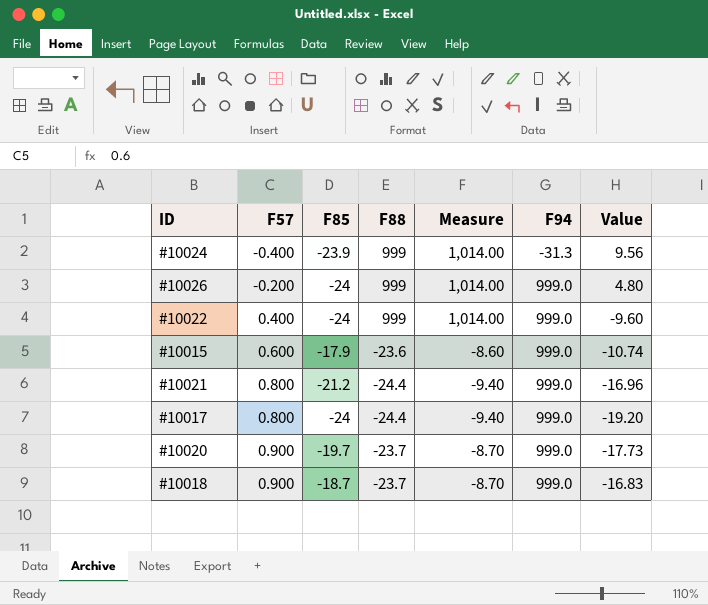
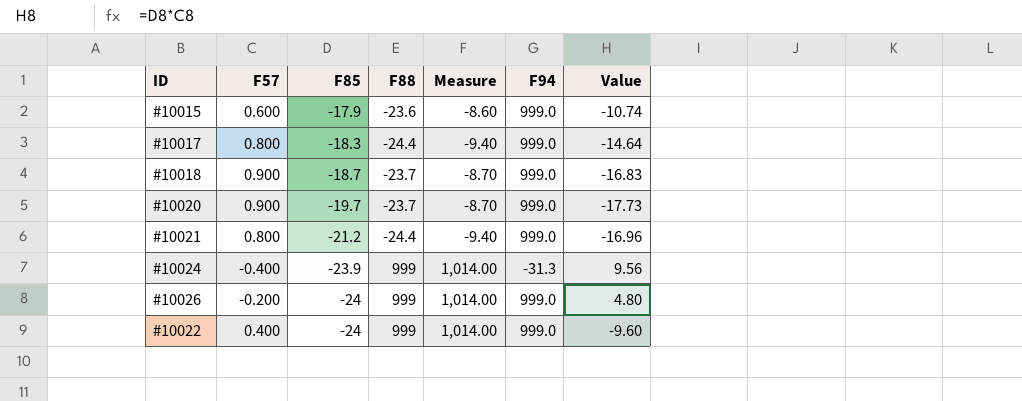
row order: F57 ascending -> F85 descending
#10017 | F85: -24 -> -18.3
#10017 | Value: -19.20 -> -14.64

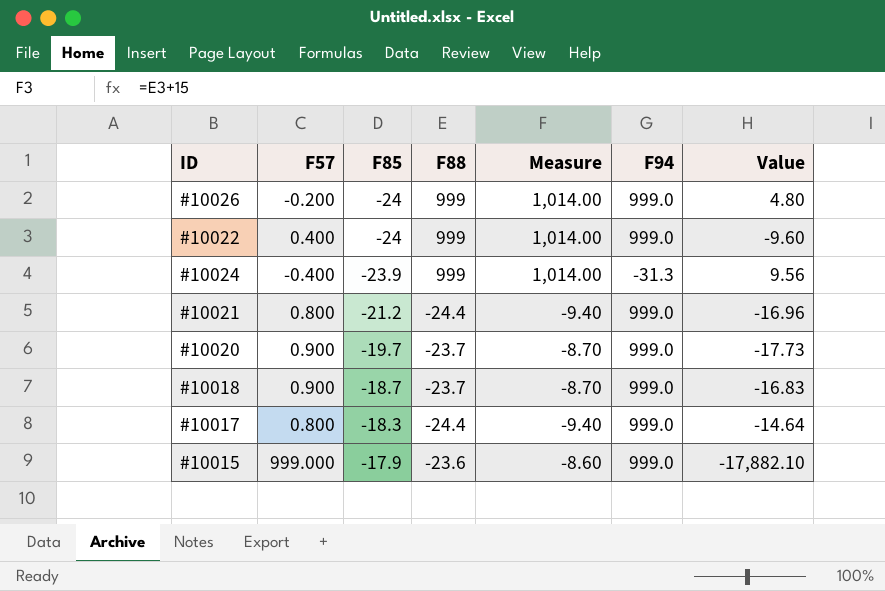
row order: F85 descending -> F85 ascending
#10015 | F57: 0.600 -> 999.000
#10015 | Value: -10.74 -> -17,882.10

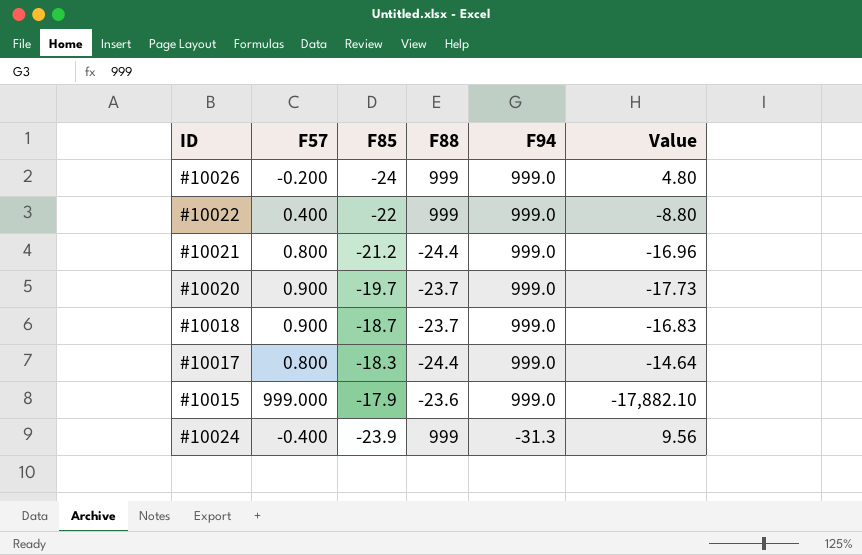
row order: F85 ascending -> F94 descending
column Measure | formula: [F88] + 15 -> none
#10022 | F85: -24 -> -22
#10022 | Value: -9.60 -> -8.80

